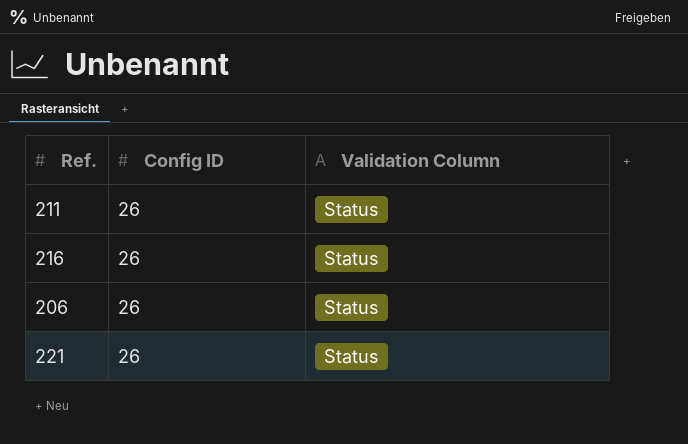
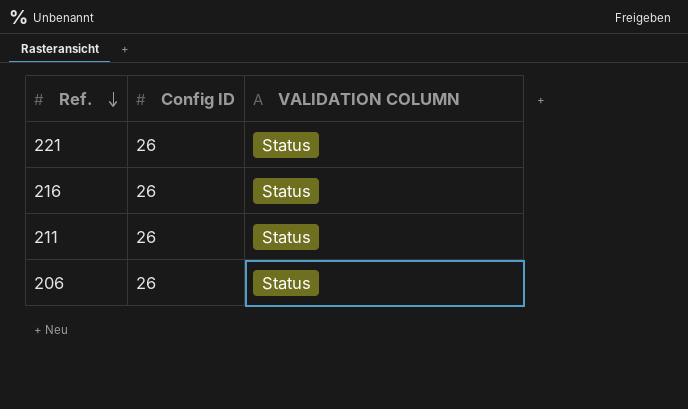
row order: none -> Ref. descending
column name: Validation Column -> VALIDATION COLUMN

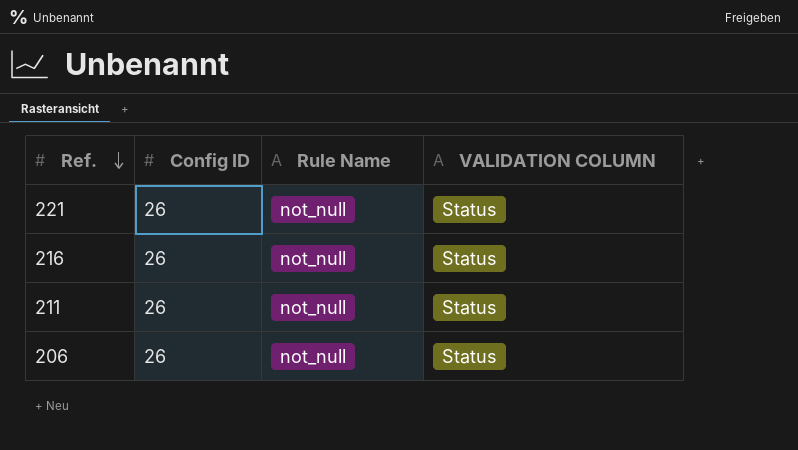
column Rule Name | position: none -> 3

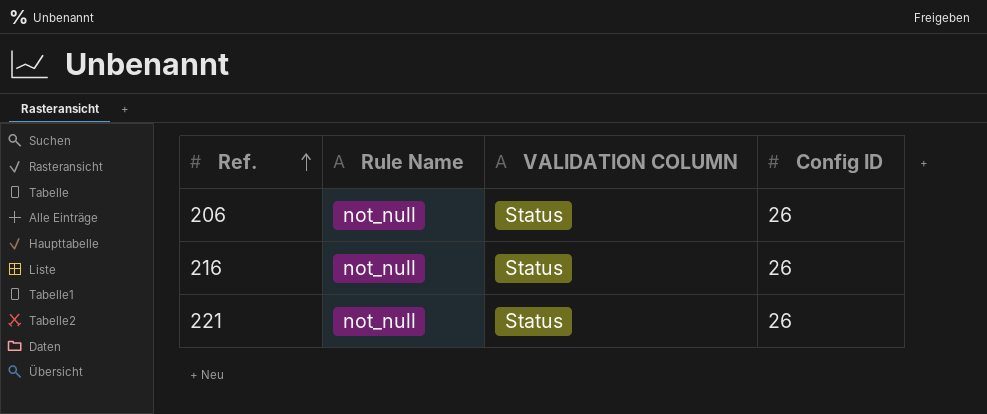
row order: Ref. descending -> Ref. ascending
column Config ID | position: 2 -> 4
row 211: 26 | not_null | Status -> none

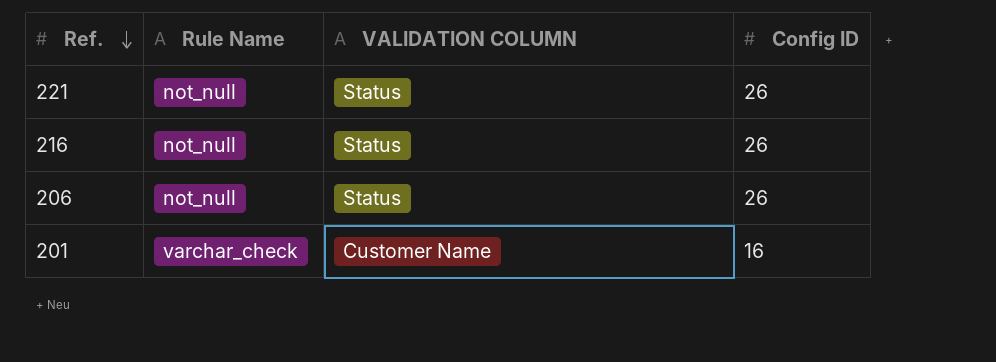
row order: Ref. ascending -> Ref. descending
row 201: none -> varchar_check | Customer Name | 16

